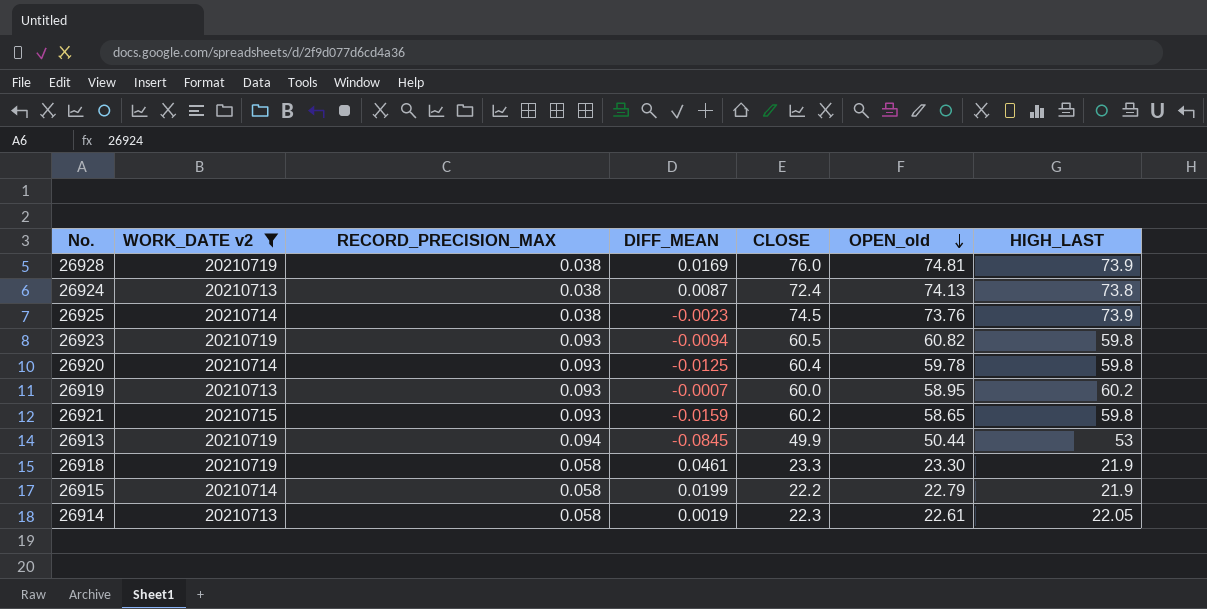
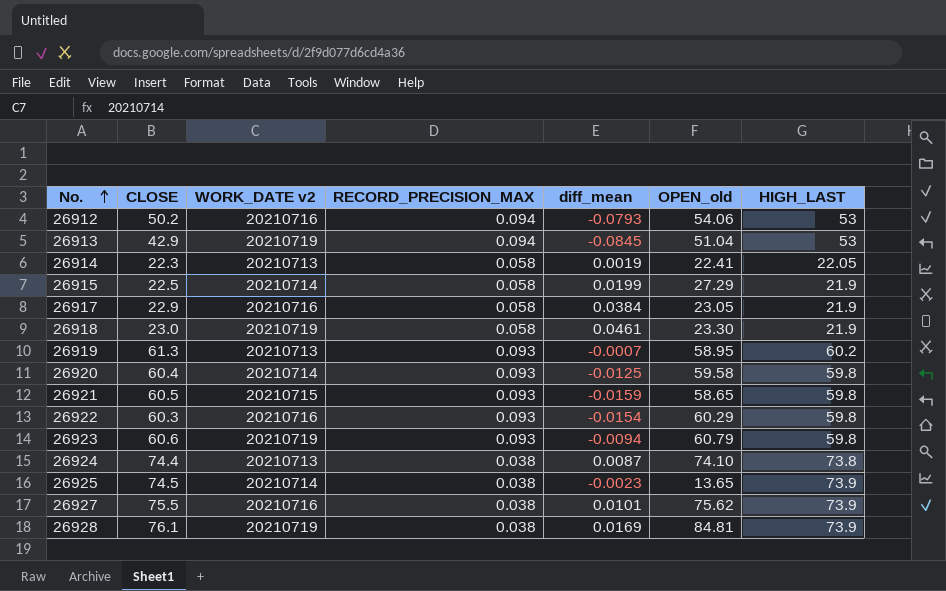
filter: WORK_DATE v2 != 20210716 -> none
row order: OPEN_old descending -> No. ascending
column CLOSE | position: 5 -> 2
column name: DIFF_MEAN -> diff_mean
26913 | CLOSE: 49.9 -> 42.9
26913 | OPEN_old: 50.44 -> 51.04
26914 | OPEN_old: 22.61 -> 22.41
26915 | CLOSE: 22.2 -> 22.5
26915 | OPEN_old: 22.79 -> 27.29
26918 | CLOSE: 23.3 -> 23.0
26919 | CLOSE: 60.0 -> 61.3
26920 | OPEN_old: 59.78 -> 59.58
26921 | CLOSE: 60.2 -> 60.5
26923 | CLOSE: 60.5 -> 60.6
26923 | OPEN_old: 60.82 -> 60.79
26924 | CLOSE: 72.4 -> 74.4
26924 | OPEN_old: 74.13 -> 74.10
26925 | OPEN_old: 73.76 -> 13.65
26928 | CLOSE: 76.0 -> 76.1
26928 | OPEN_old: 74.81 -> 84.81

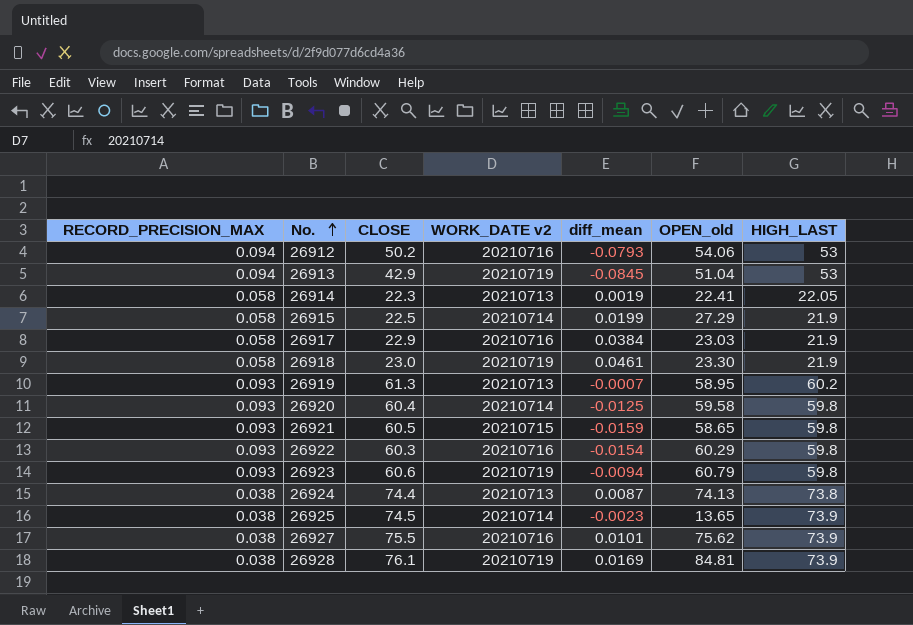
column RECORD_PRECISION_MAX | position: 4 -> 1
26917 | OPEN_old: 23.05 -> 23.03
26924 | OPEN_old: 74.10 -> 74.13

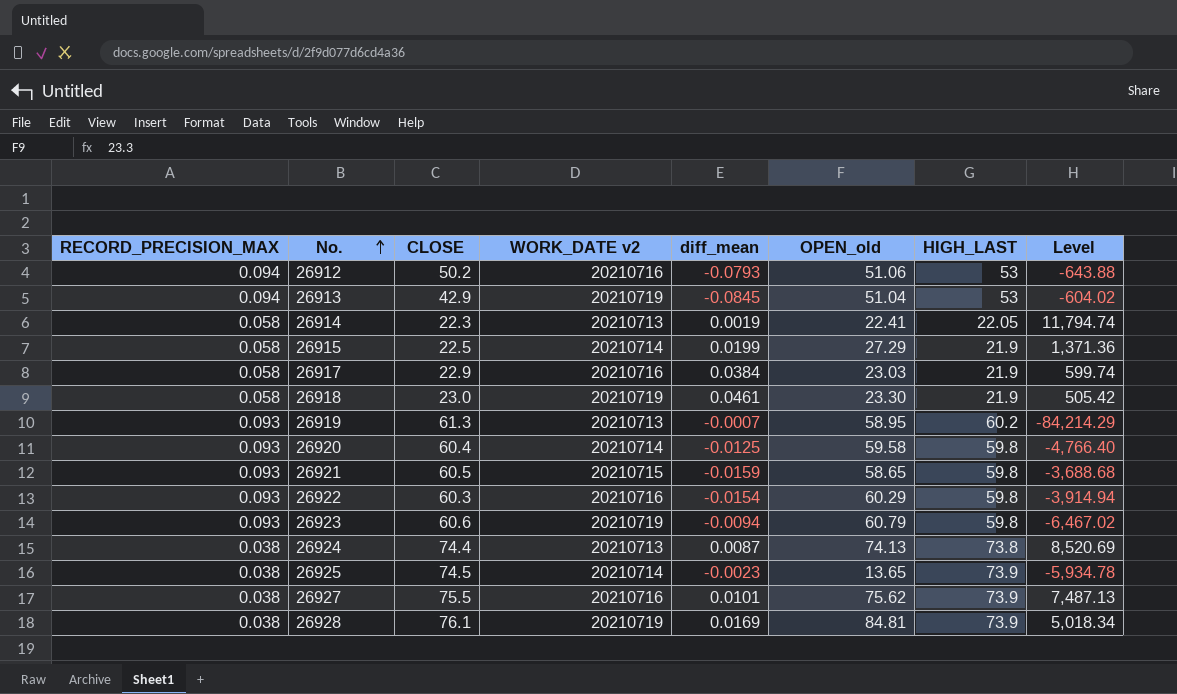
column Level | formula: none -> [OPEN_old] / [diff_mean]
26912 | OPEN_old: 54.06 -> 51.06

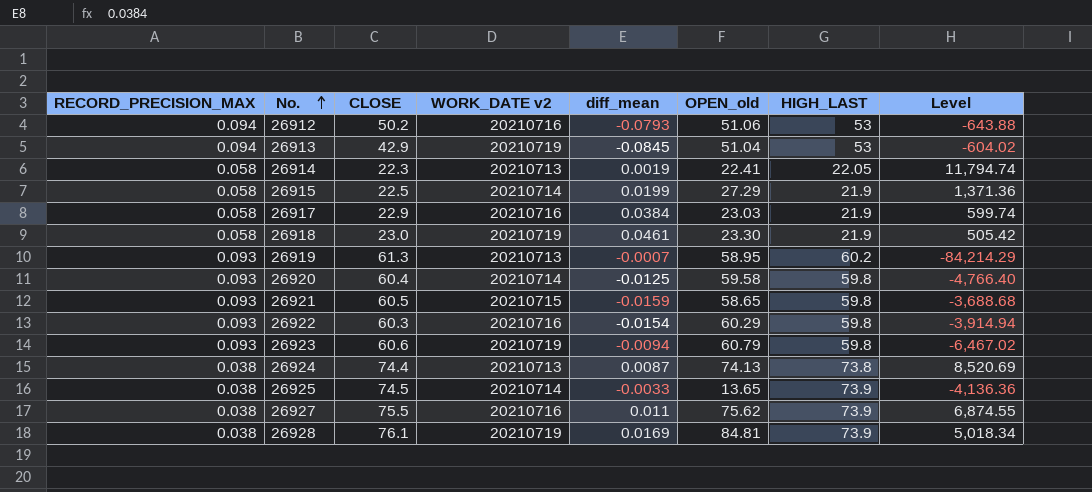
26925 | diff_mean: -0.0023 -> -0.0033
26925 | Level: -5,934.78 -> -4,136.36
26927 | diff_mean: 0.0101 -> 0.011
26927 | Level: 7,487.13 -> 6,874.55

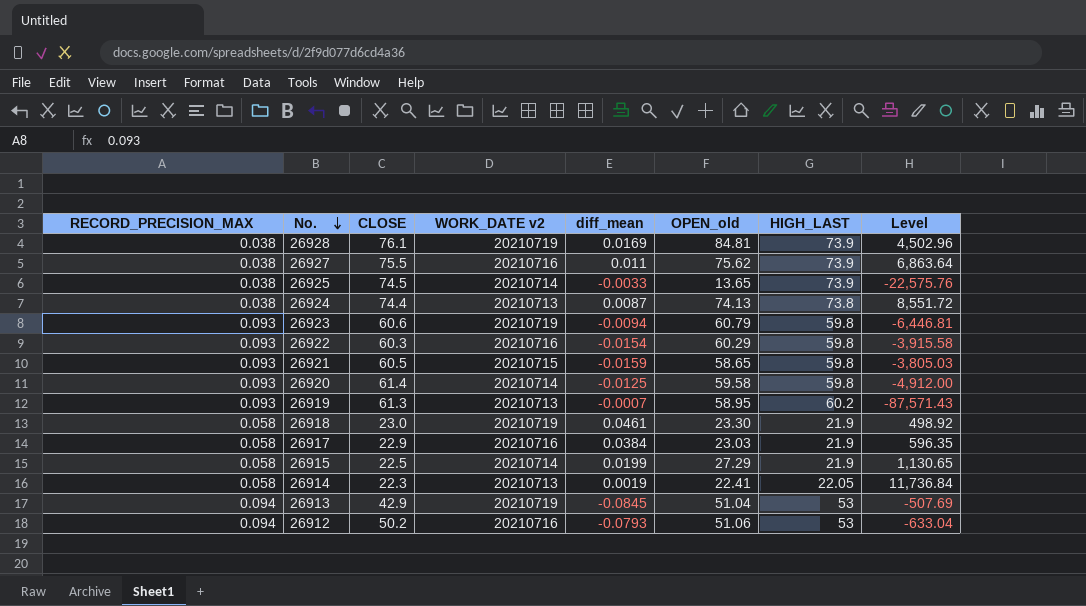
row order: No. ascending -> No. descending
column Level | formula: [OPEN_old] / [diff_mean] -> [CLOSE] / [diff_mean]
26920 | CLOSE: 60.4 -> 61.4

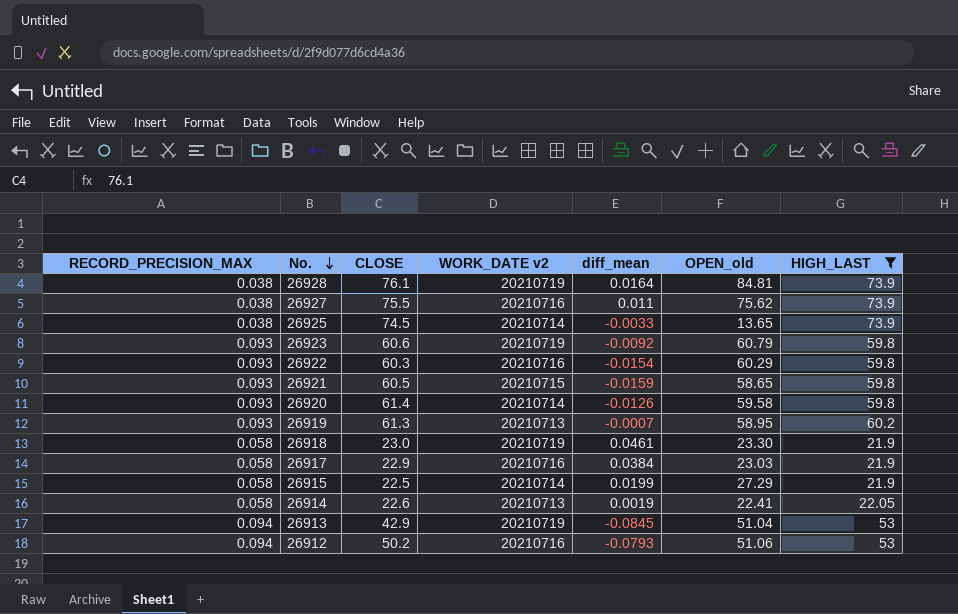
filter: none -> HIGH_LAST != 73.8
column Level | formula: [CLOSE] / [diff_mean] -> none
26928 | diff_mean: 0.0169 -> 0.0164
26923 | diff_mean: -0.0094 -> -0.0092
26920 | diff_mean: -0.0125 -> -0.0126
26914 | CLOSE: 22.3 -> 22.6

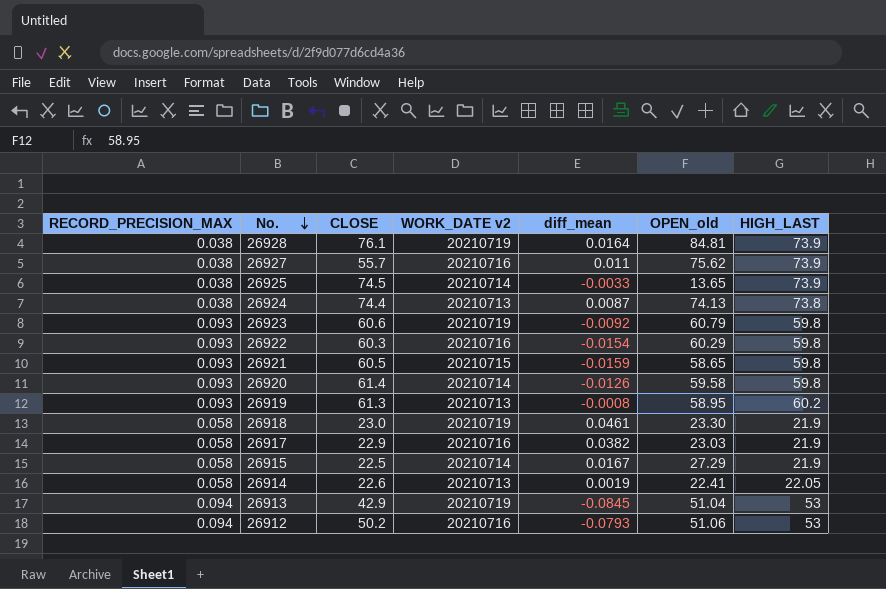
filter: HIGH_LAST != 73.8 -> none
26927 | CLOSE: 75.5 -> 55.7
26919 | diff_mean: -0.0007 -> -0.0008
26917 | diff_mean: 0.0384 -> 0.0382
26915 | diff_mean: 0.0199 -> 0.0167

